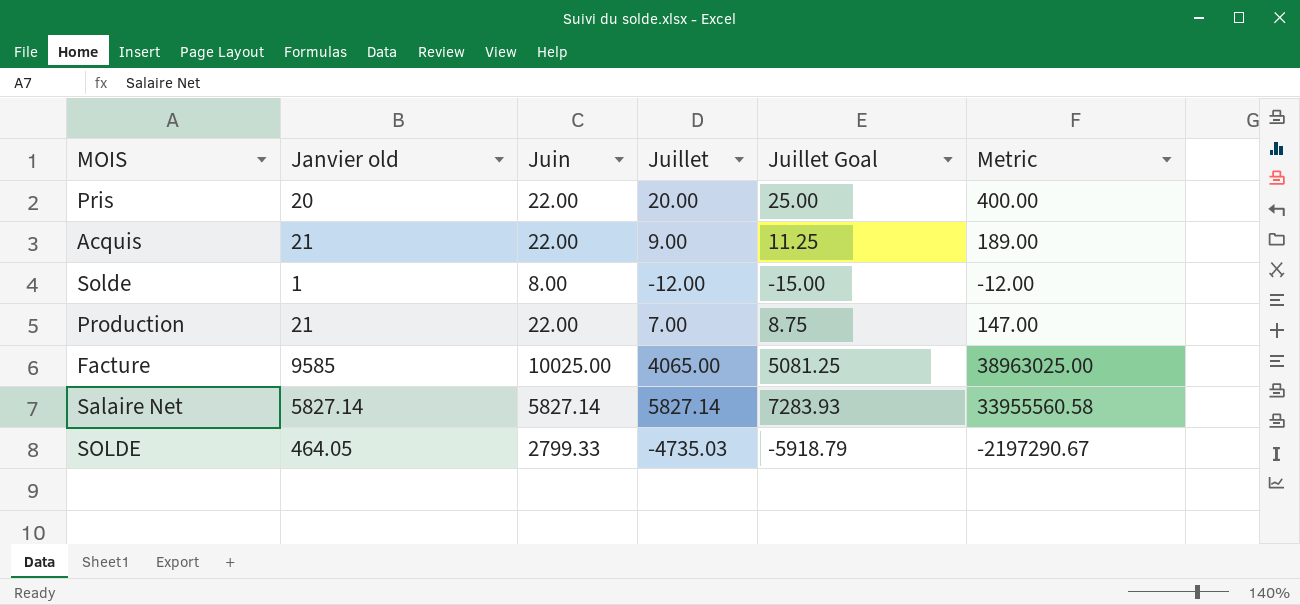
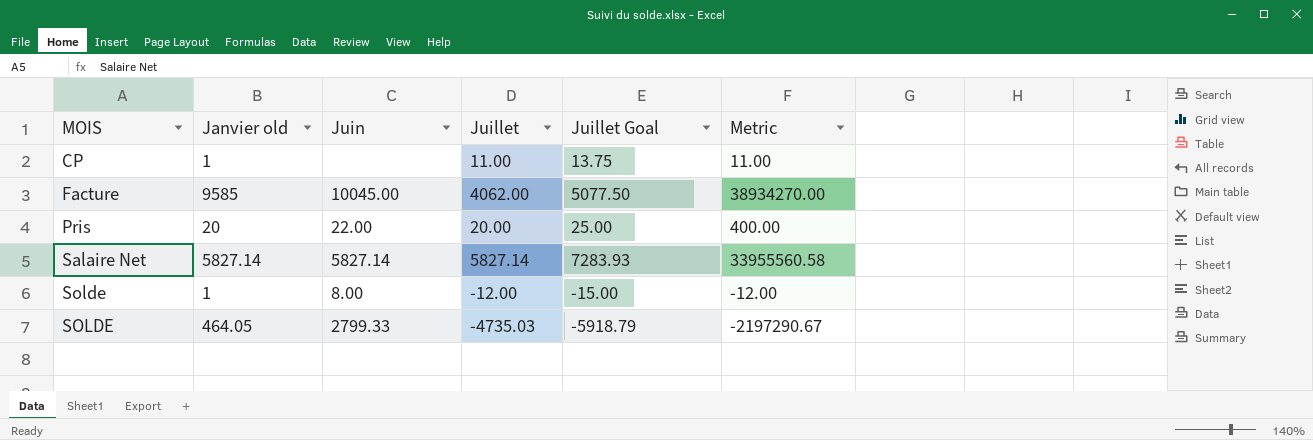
row order: none -> MOIS ascending
row Acquis: 21 | 22.00 | 9.00 | 11.25 | 189.00 -> none
row Production: 21 | 22.00 | 7.00 | 8.75 | 147.00 -> none
row CP: none -> 1 | none | 11.00 | 13.75 | 11.00
Facture | Juin: 10025.00 -> 10045.00
Facture | Juillet: 4065.00 -> 4062.00
Facture | Juillet Goal: 5081.25 -> 5077.50
Facture | Metric: 38963025.00 -> 38934270.00

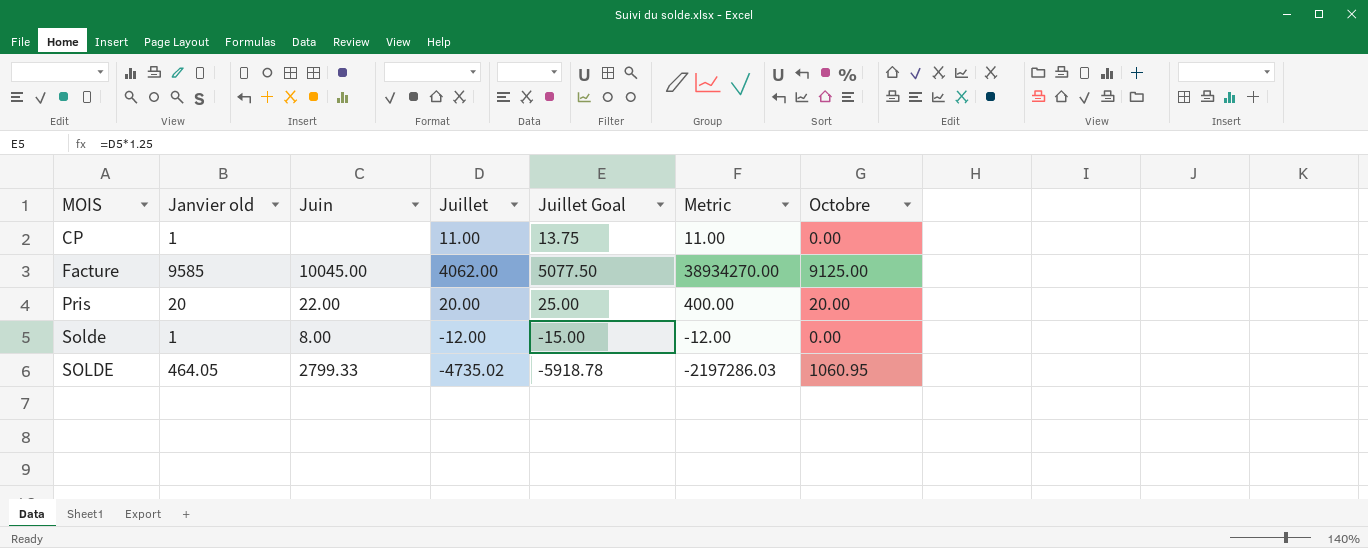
column Octobre | position: none -> 7
row Salaire Net: 5827.14 | 5827.14 | 5827.14 | 7283.93 | 33955560.58 -> none
SOLDE | Juillet: -4735.03 -> -4735.02
SOLDE | Juillet Goal: -5918.79 -> -5918.78
SOLDE | Metric: -2197290.67 -> -2197286.03

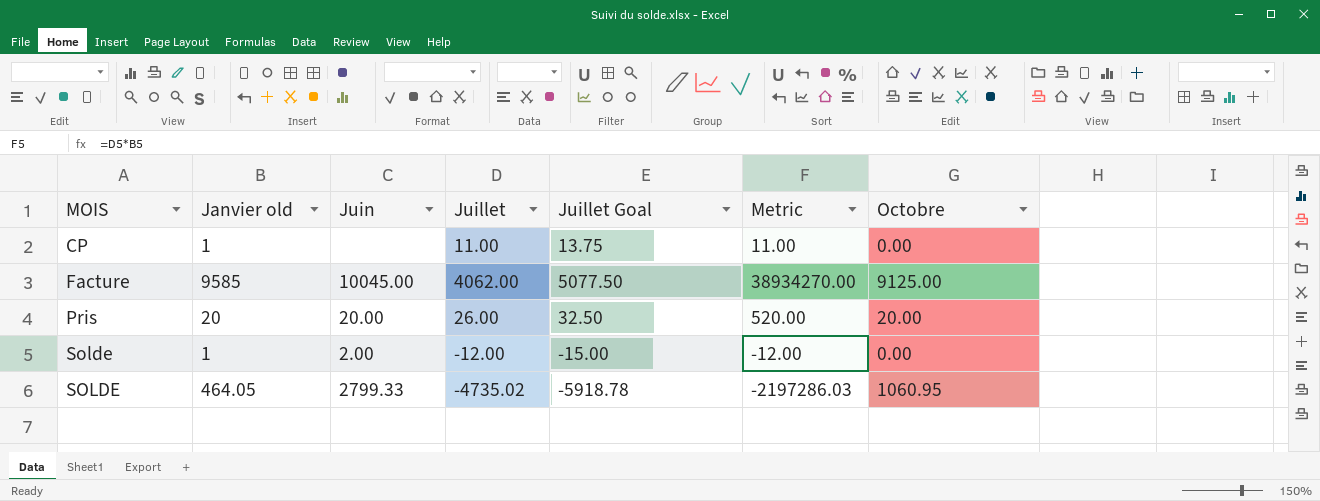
Pris | Juin: 22.00 -> 20.00
Pris | Juillet: 20.00 -> 26.00
Pris | Juillet Goal: 25.00 -> 32.50
Pris | Metric: 400.00 -> 520.00
Solde | Juin: 8.00 -> 2.00

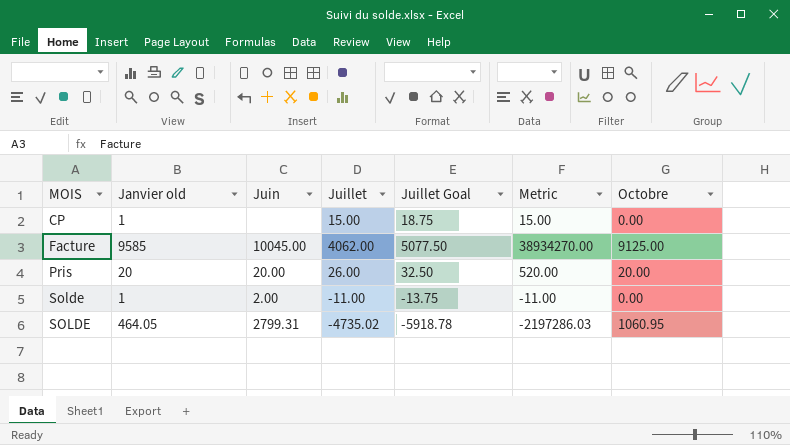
CP | Juillet: 11.00 -> 15.00
CP | Juillet Goal: 13.75 -> 18.75
CP | Metric: 11.00 -> 15.00
Solde | Juillet: -12.00 -> -11.00
Solde | Juillet Goal: -15.00 -> -13.75
Solde | Metric: -12.00 -> -11.00
SOLDE | Juin: 2799.33 -> 2799.31

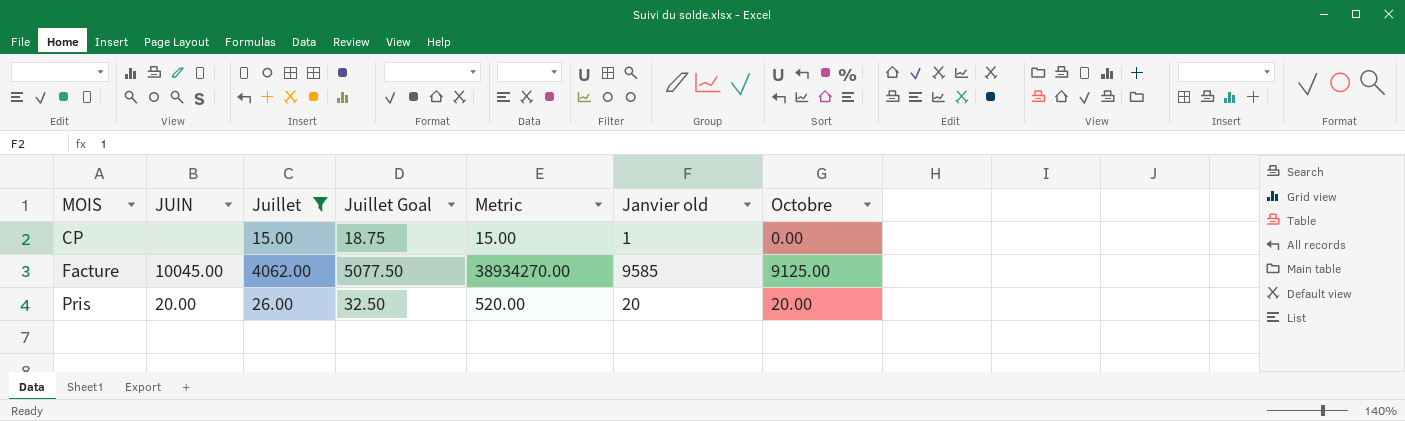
filter: none -> Juillet >= 15.00
column name: Juin -> JUIN
column Janvier old | position: 2 -> 6

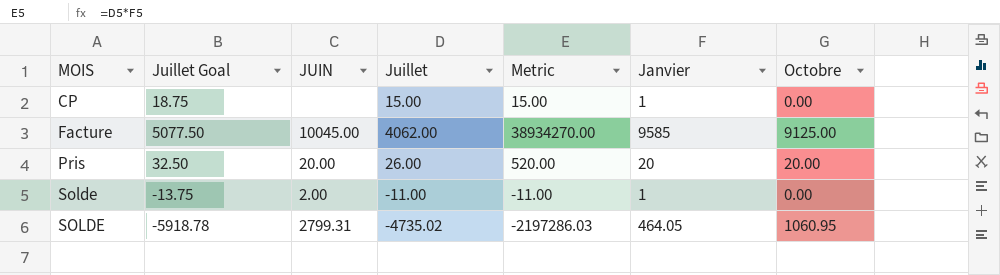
filter: Juillet >= 15.00 -> none
column Juillet Goal | position: 4 -> 2
column name: Janvier old -> Janvier

